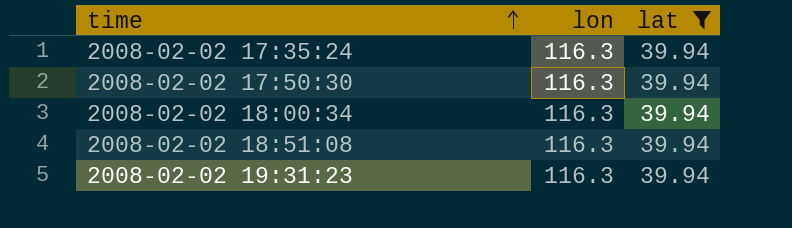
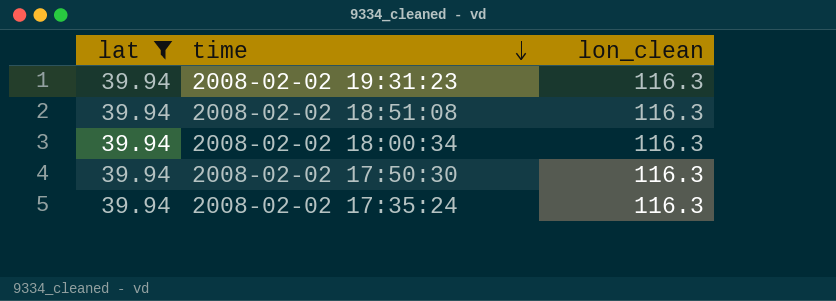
row order: time ascending -> time descending
column lat | position: 3 -> 1
column name: lon -> lon_clean

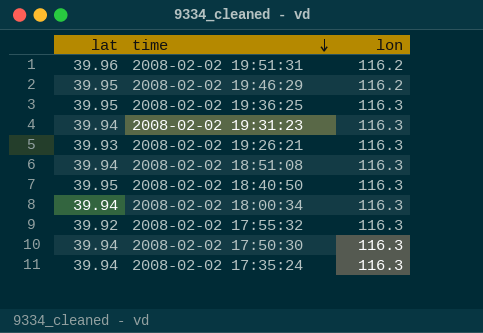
filter: lat = 39.94 -> none
column name: lon_clean -> lon

